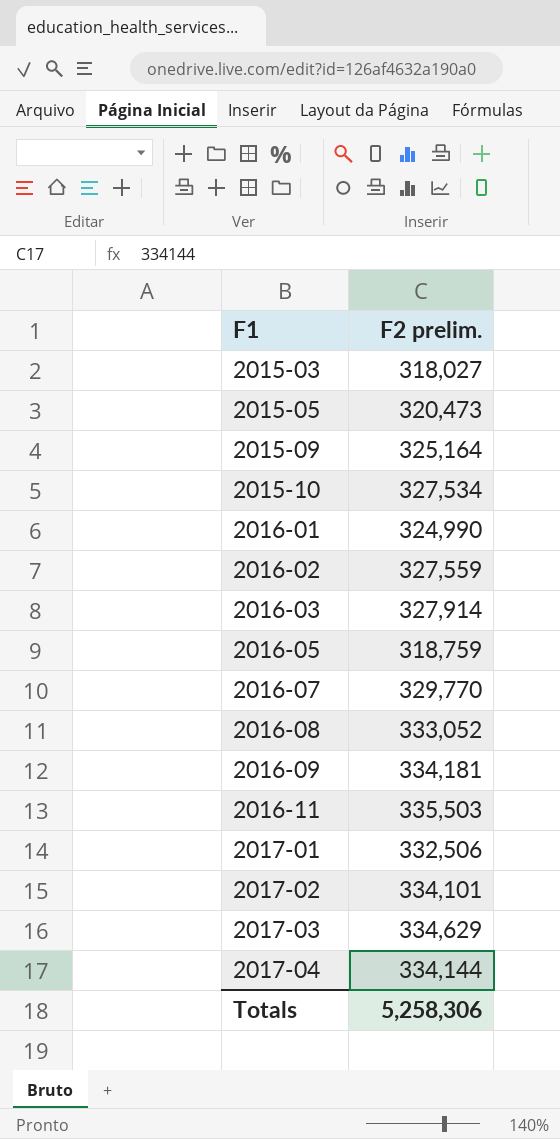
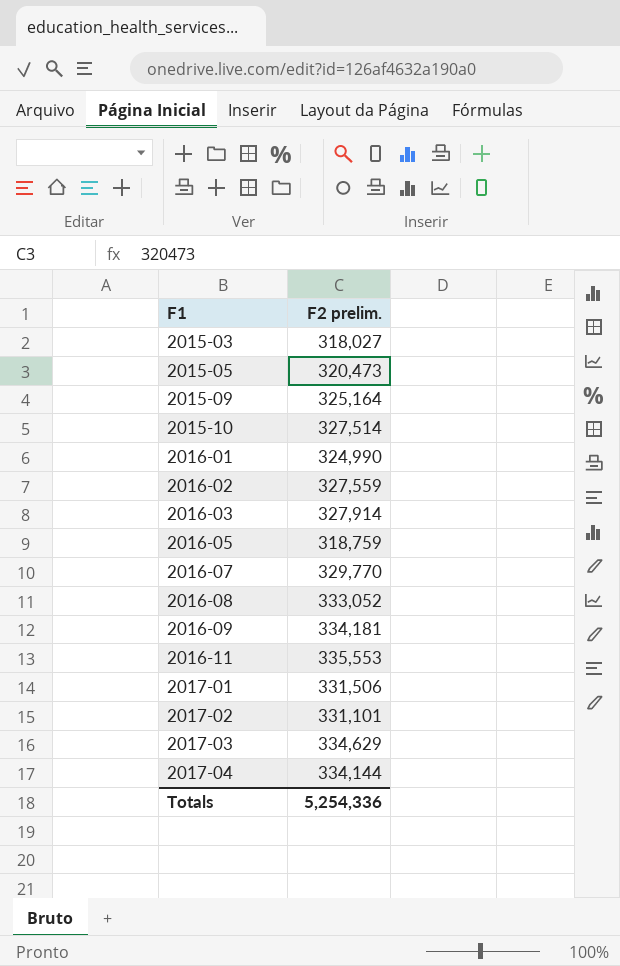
2015-10 | F2 prelim.: 327,534 -> 327,514
2016-11 | F2 prelim.: 335,503 -> 335,553
2017-01 | F2 prelim.: 332,506 -> 331,506
2017-02 | F2 prelim.: 334,101 -> 331,101
Totals | F2 prelim.: 5,258,306 -> 5,254,336

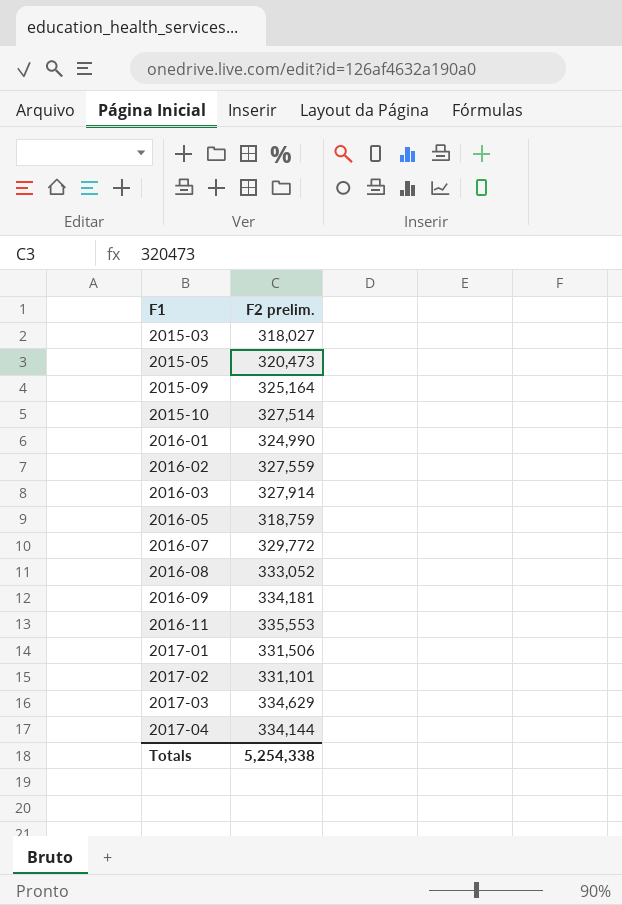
2016-07 | F2 prelim.: 329,770 -> 329,772
Totals | F2 prelim.: 5,254,336 -> 5,254,338

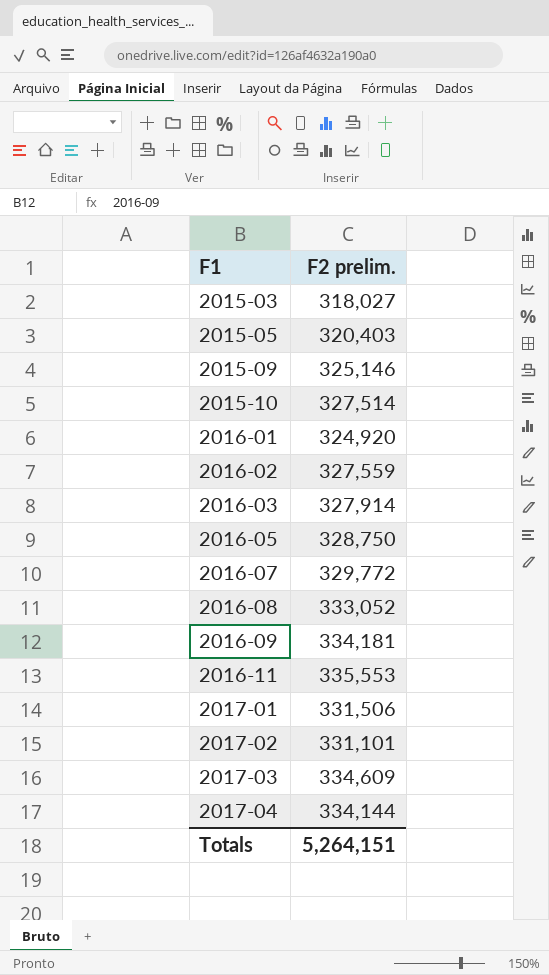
2015-05 | F2 prelim.: 320,473 -> 320,403
2015-09 | F2 prelim.: 325,164 -> 325,146
2016-01 | F2 prelim.: 324,990 -> 324,920
2016-05 | F2 prelim.: 318,759 -> 328,750
2017-03 | F2 prelim.: 334,629 -> 334,609
Totals | F2 prelim.: 5,254,338 -> 5,264,151

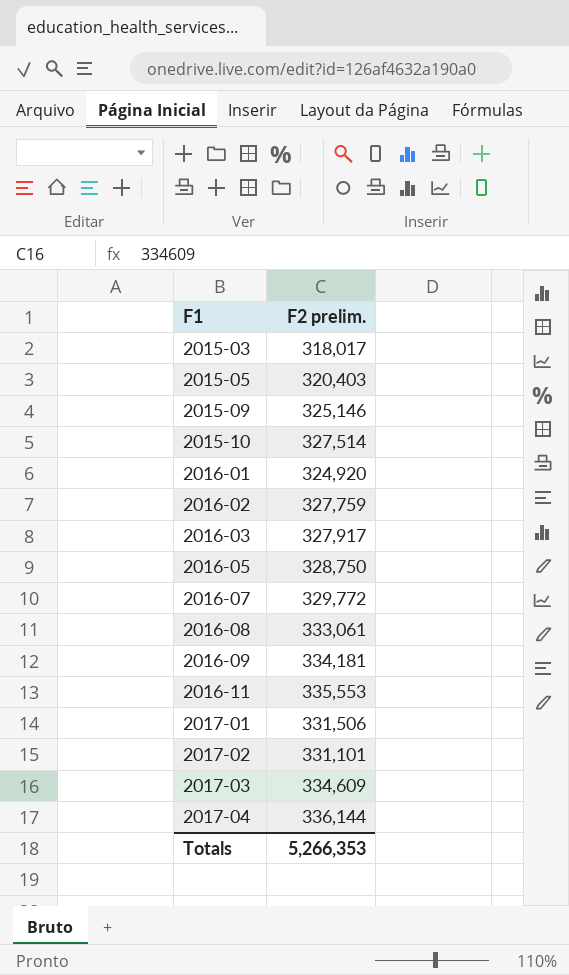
2015-03 | F2 prelim.: 318,027 -> 318,017
2016-02 | F2 prelim.: 327,559 -> 327,759
2016-03 | F2 prelim.: 327,914 -> 327,917
2016-08 | F2 prelim.: 333,052 -> 333,061
2017-04 | F2 prelim.: 334,144 -> 336,144
Totals | F2 prelim.: 5,264,151 -> 5,266,353

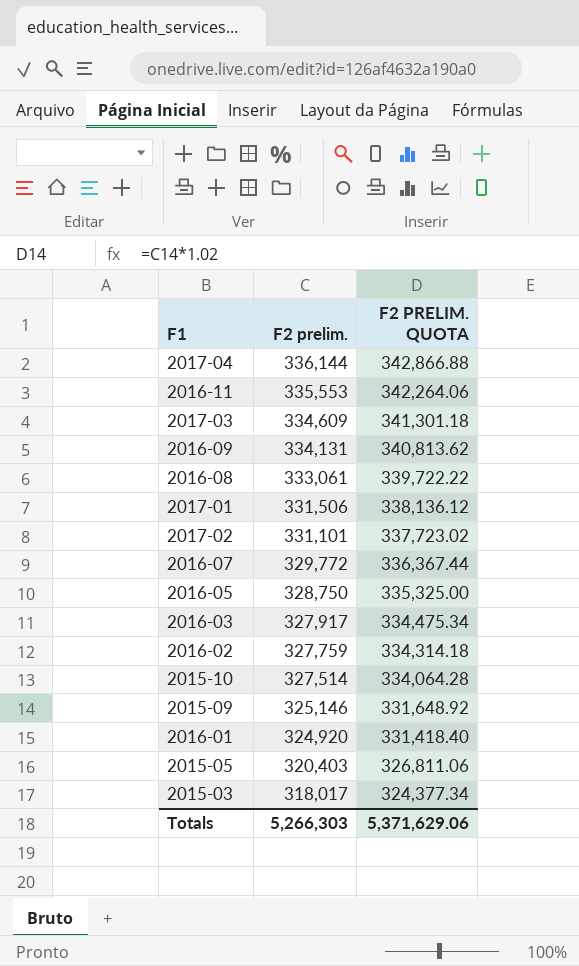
row order: F1 ascending -> F2 prelim. descending
column F2 PRELIM. QUOTA | formula: none -> [F2 prelim.] * 1.02
2016-09 | F2 prelim.: 334,181 -> 334,131
Totals | F2 prelim.: 5,266,353 -> 5,266,303

